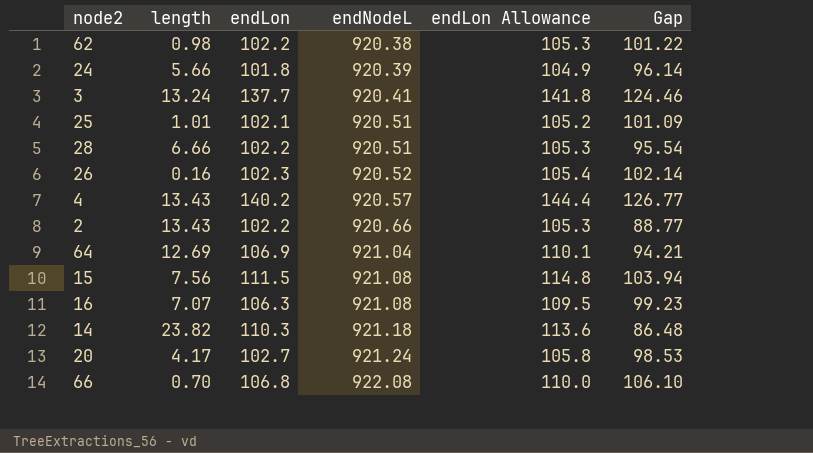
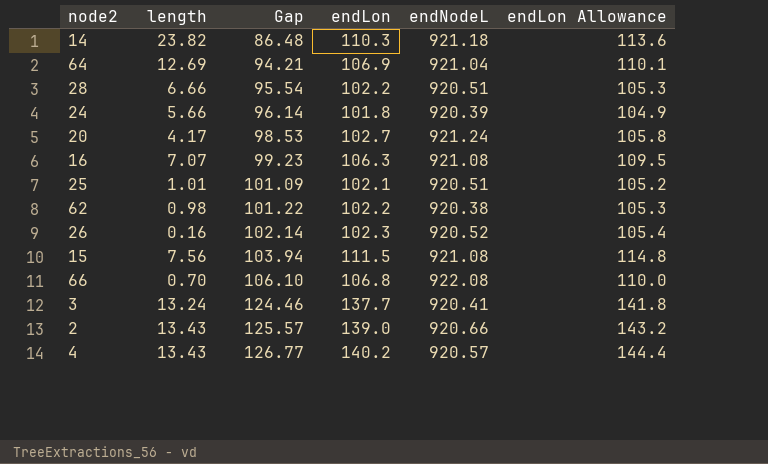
row order: endNodeL ascending -> Gap ascending
column Gap | position: 6 -> 3
2 | Gap: 88.77 -> 125.57
2 | endLon: 102.2 -> 139.0
2 | endLon Allowance: 105.3 -> 143.2

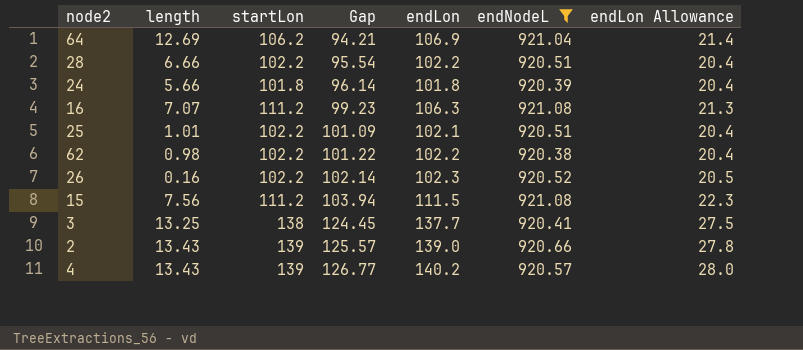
filter: none -> endNodeL <= 921.08
column startLon | position: none -> 3
column endLon Allowance | formula: [endLon] * 1.03 -> [endLon] * 0.2
3 | length: 13.24 -> 13.25
3 | Gap: 124.46 -> 124.45

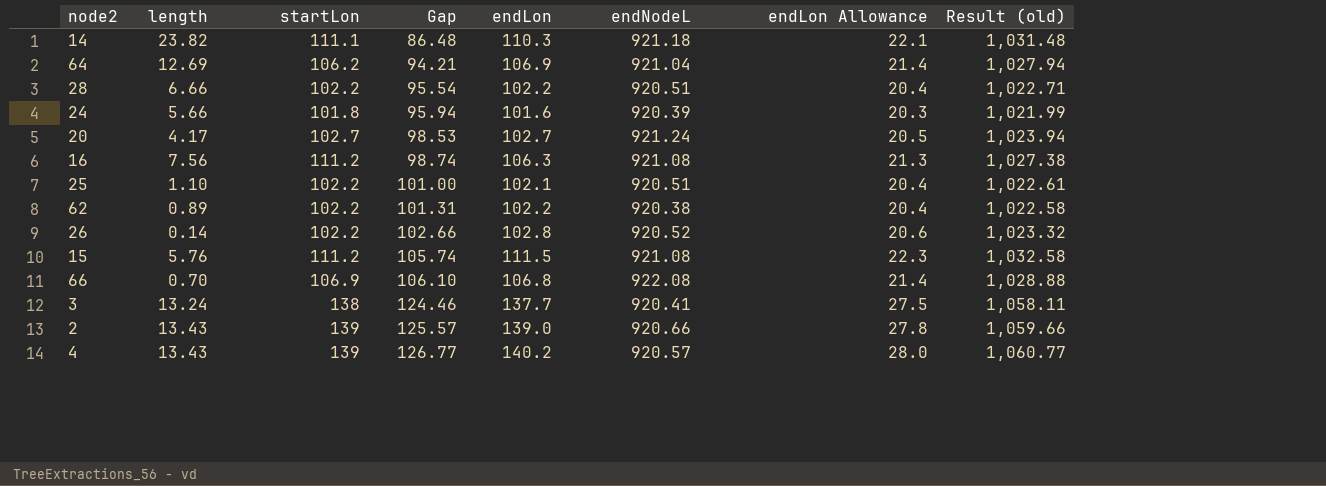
filter: endNodeL <= 921.08 -> none
column Result (old) | formula: none -> [endLon] + [endNodeL]
24 | Gap: 96.14 -> 95.94
24 | endLon: 101.8 -> 101.6
24 | endLon Allowance: 20.4 -> 20.3
16 | length: 7.07 -> 7.56
16 | Gap: 99.23 -> 98.74
25 | length: 1.01 -> 1.10
25 | Gap: 101.09 -> 101.00
62 | length: 0.98 -> 0.89
62 | Gap: 101.22 -> 101.31
26 | length: 0.16 -> 0.14
26 | Gap: 102.14 -> 102.66
26 | endLon: 102.3 -> 102.8
26 | endLon Allowance: 20.5 -> 20.6
15 | length: 7.56 -> 5.76
15 | Gap: 103.94 -> 105.74
3 | length: 13.25 -> 13.24
3 | Gap: 124.45 -> 124.46

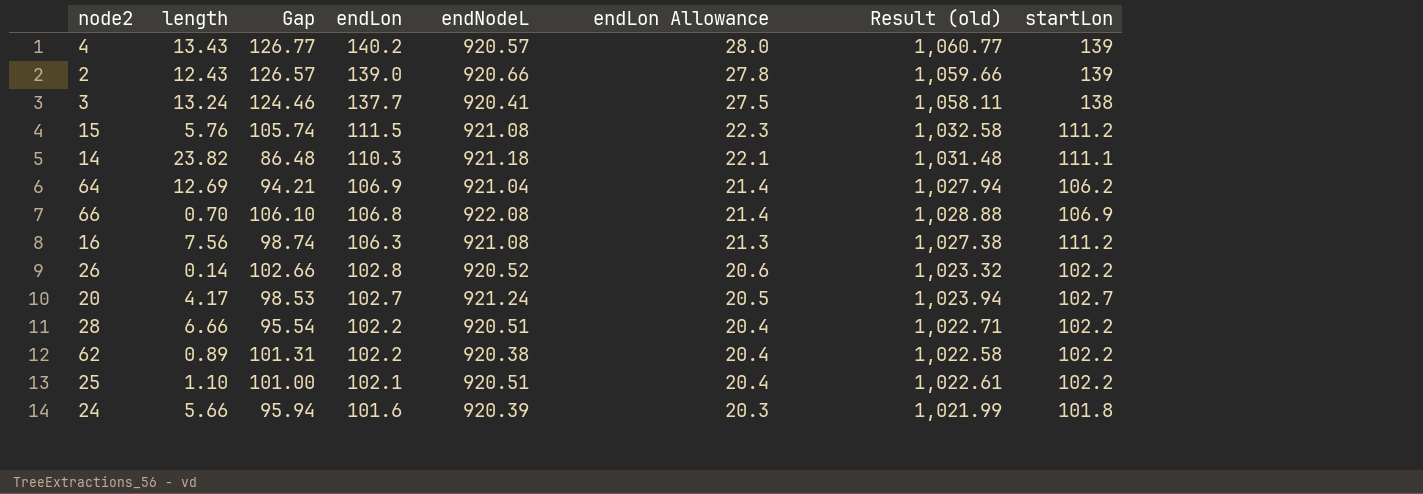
row order: Gap ascending -> endLon descending
column startLon | position: 3 -> 8
2 | length: 13.43 -> 12.43
2 | Gap: 125.57 -> 126.57

